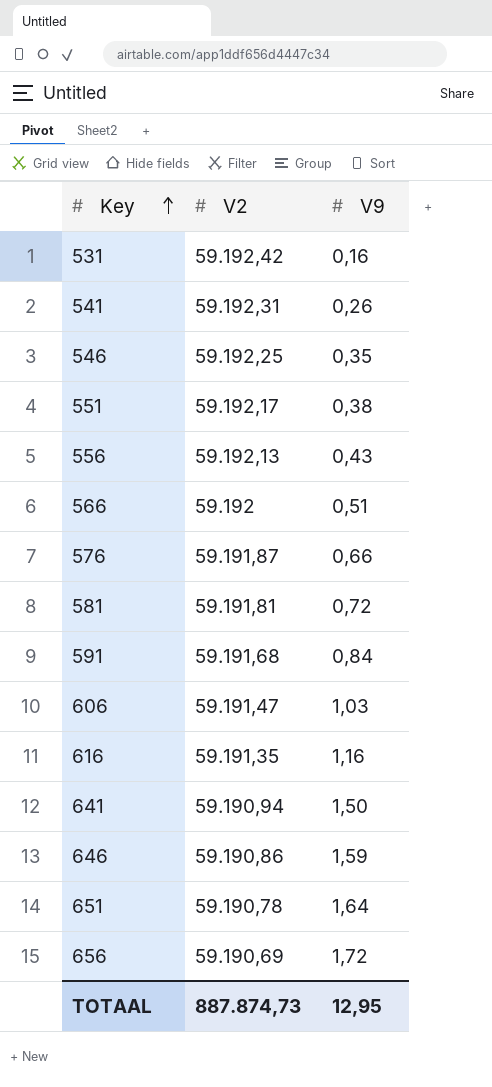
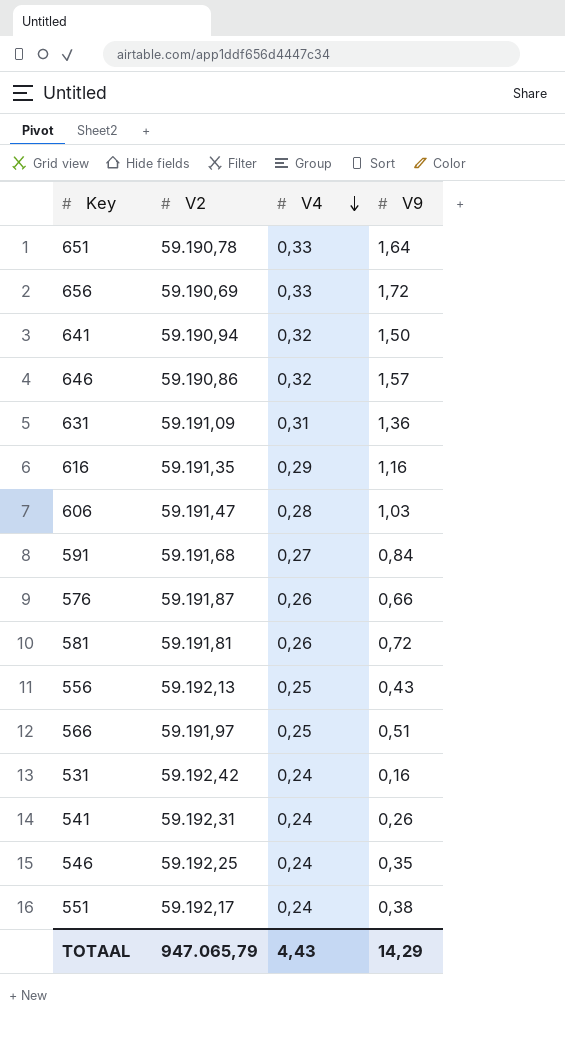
row order: Key ascending -> V4 descending
column V4 | position: none -> 3
646 | V9: 1,59 -> 1,57
row 631: none -> 59.191,09 | 0,31 | 1,36
566 | V2: 59.192 -> 59.191,97
TOTAAL | V2: 887.874,73 -> 947.065,79
TOTAAL | V9: 12,95 -> 14,29

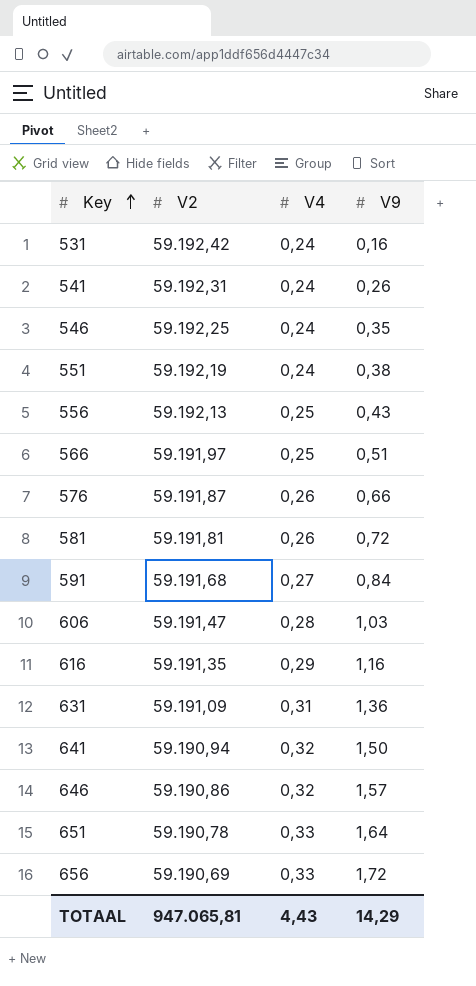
row order: V4 descending -> Key ascending
551 | V2: 59.192,17 -> 59.192,19
TOTAAL | V2: 947.065,79 -> 947.065,81

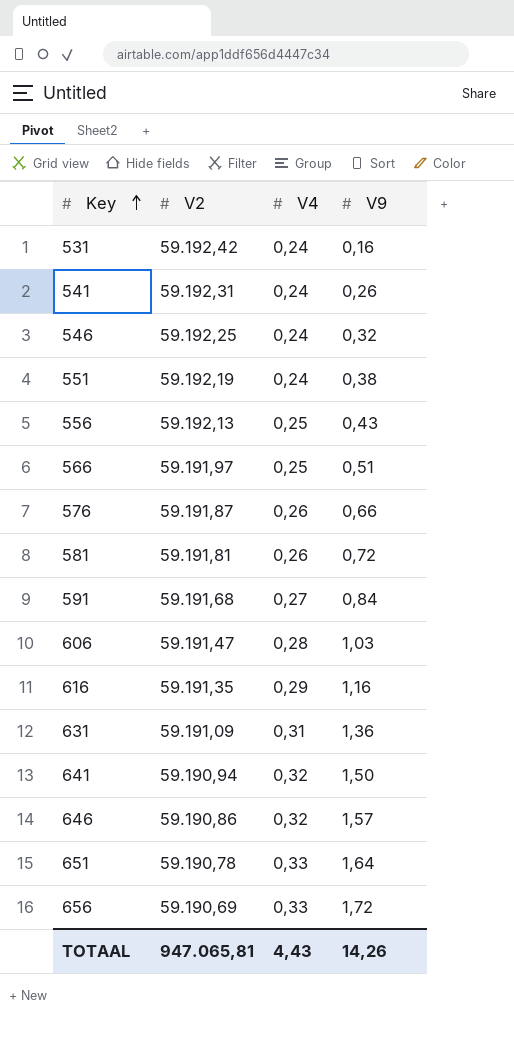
546 | V9: 0,35 -> 0,32
TOTAAL | V9: 14,29 -> 14,26

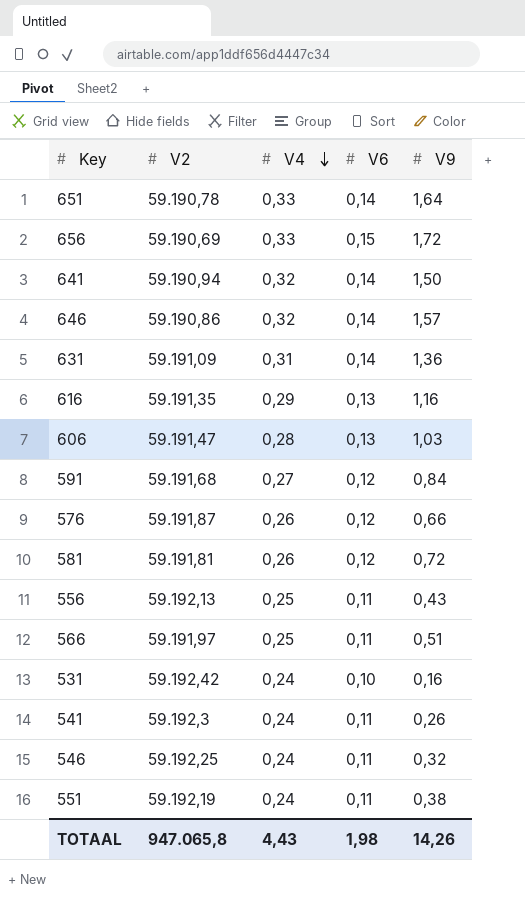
row order: Key ascending -> V4 descending
column V6 | position: none -> 4
541 | V2: 59.192,31 -> 59.192,3
TOTAAL | V2: 947.065,81 -> 947.065,8

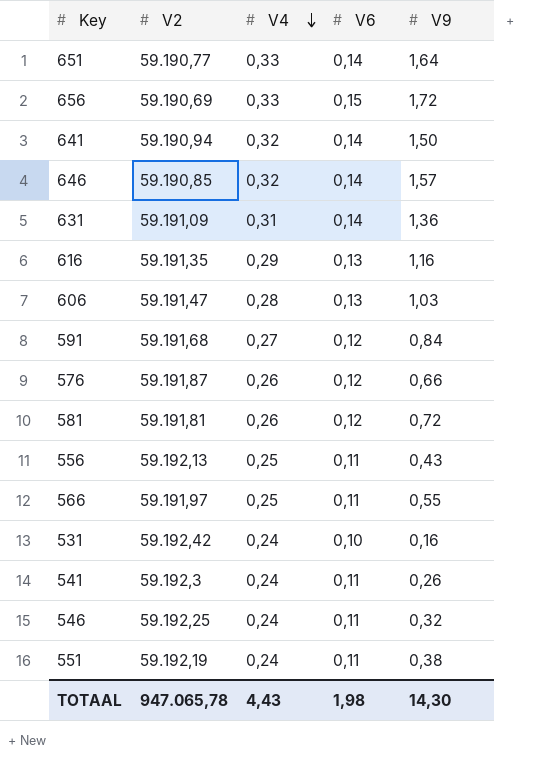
651 | V2: 59.190,78 -> 59.190,77
646 | V2: 59.190,86 -> 59.190,85
566 | V9: 0,51 -> 0,55
TOTAAL | V2: 947.065,8 -> 947.065,78
TOTAAL | V9: 14,26 -> 14,30

